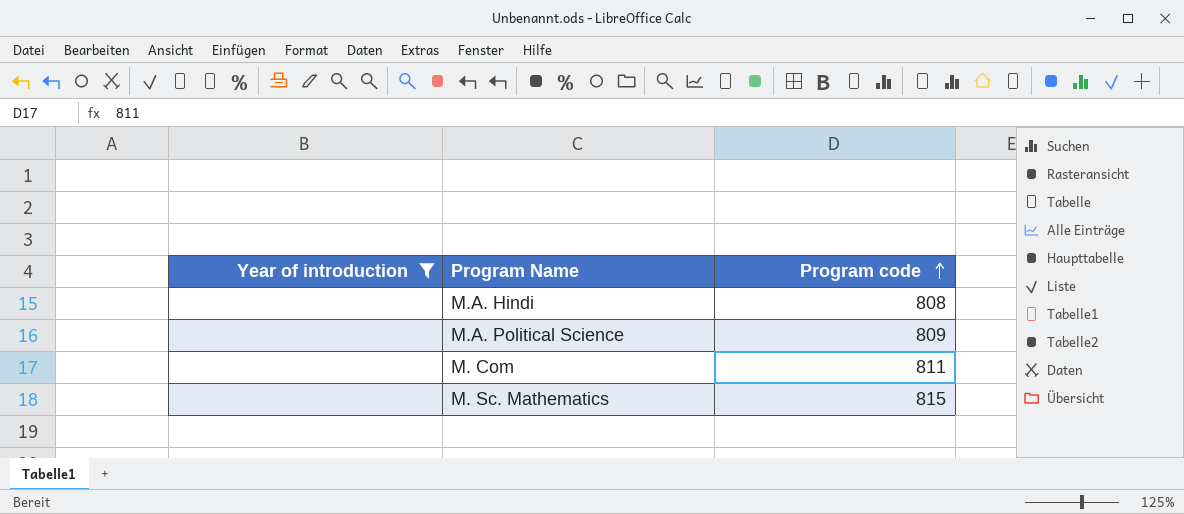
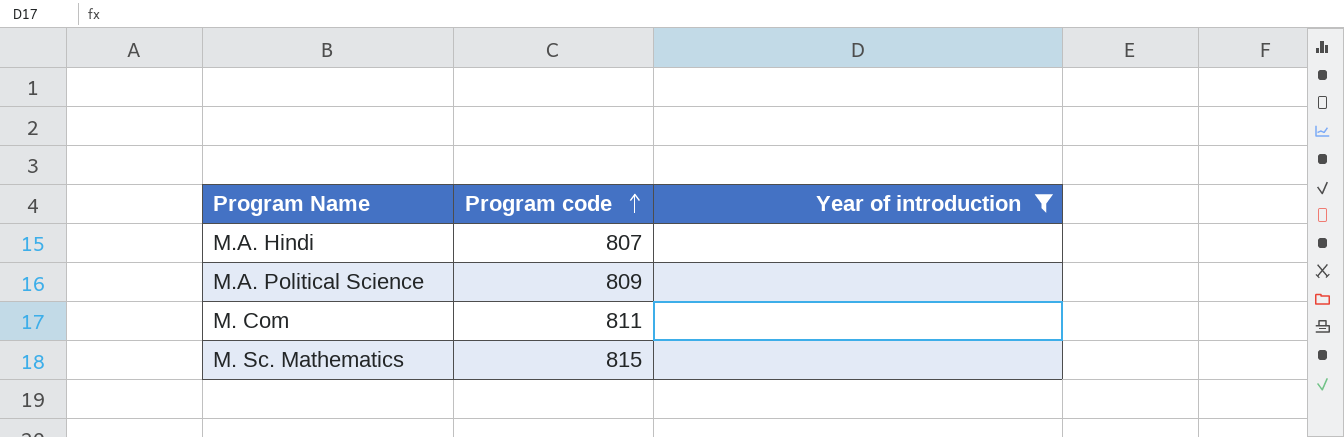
column Year of introduction | position: 1 -> 3
M.A. Hindi | Program code: 808 -> 807

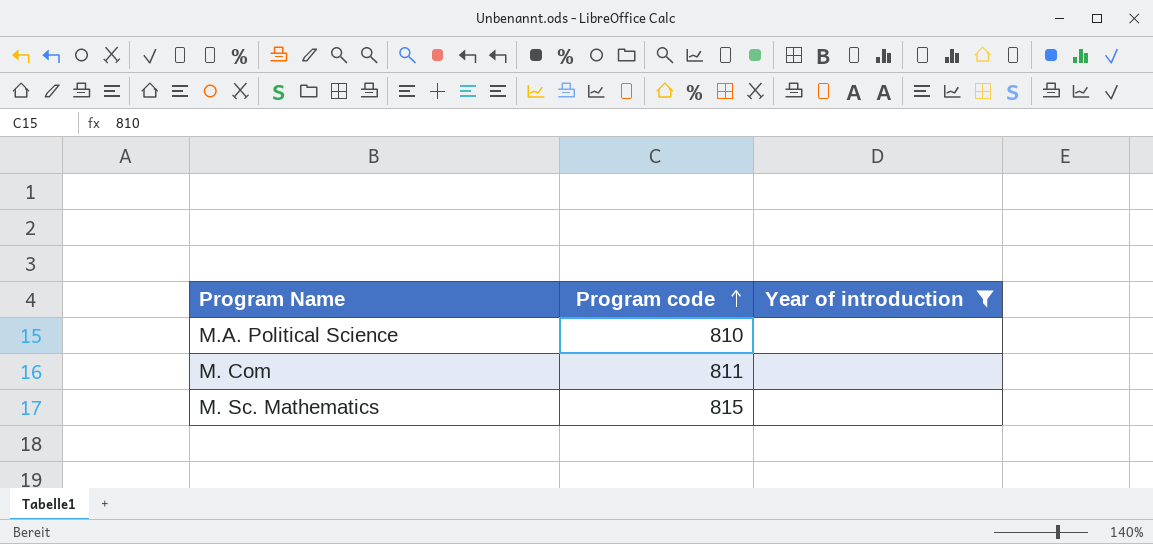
row M.A. Hindi: 807 | none -> none
M.A. Political Science | Program code: 809 -> 810

